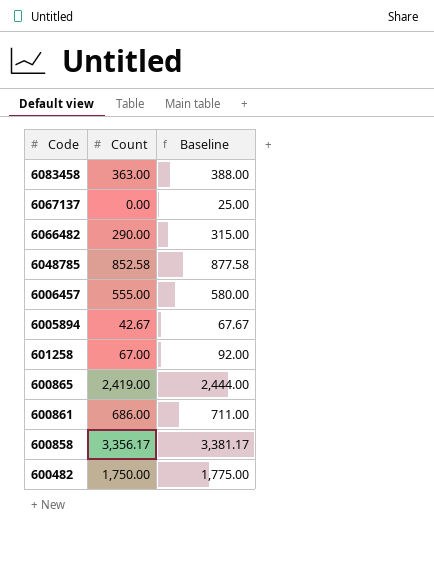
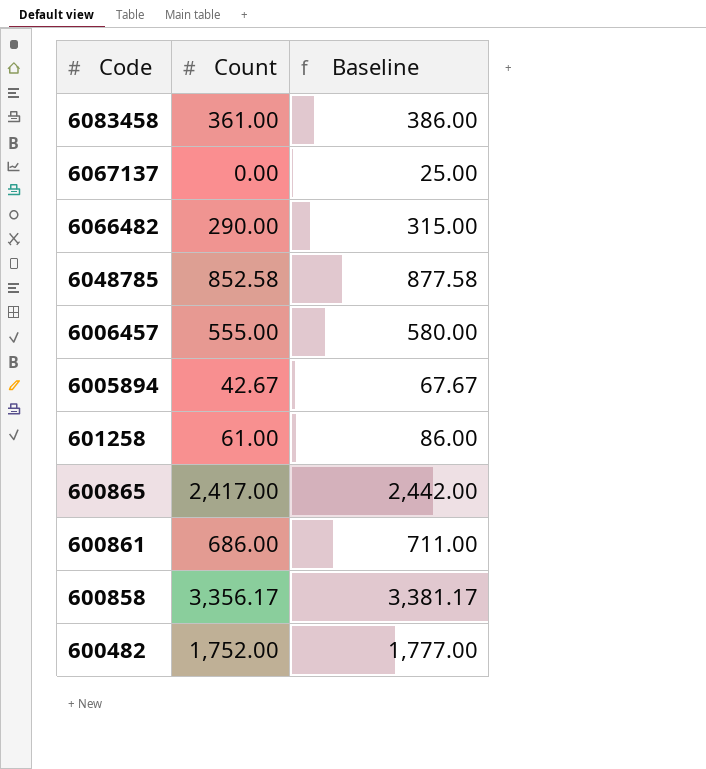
6083458 | Count: 363.00 -> 361.00
6083458 | Baseline: 388.00 -> 386.00
601258 | Count: 67.00 -> 61.00
601258 | Baseline: 92.00 -> 86.00
600865 | Count: 2,419.00 -> 2,417.00
600865 | Baseline: 2,444.00 -> 2,442.00
600482 | Count: 1,750.00 -> 1,752.00
600482 | Baseline: 1,775.00 -> 1,777.00

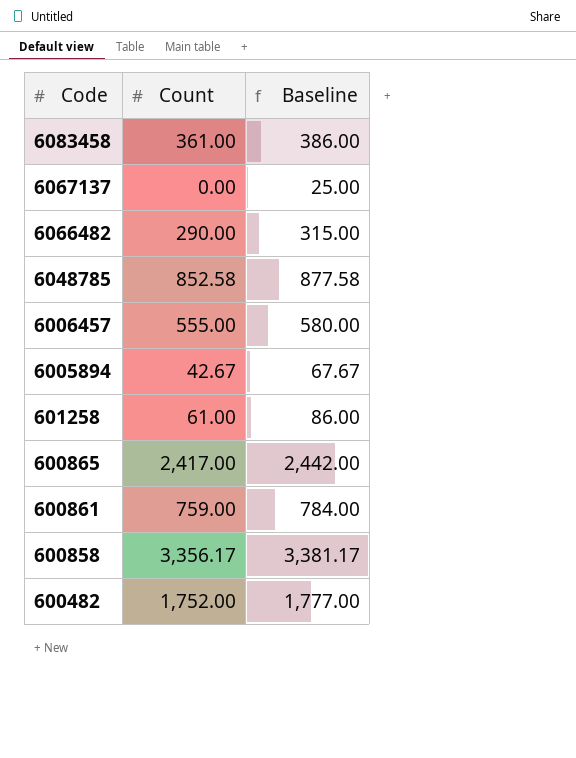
600861 | Count: 686.00 -> 759.00
600861 | Baseline: 711.00 -> 784.00

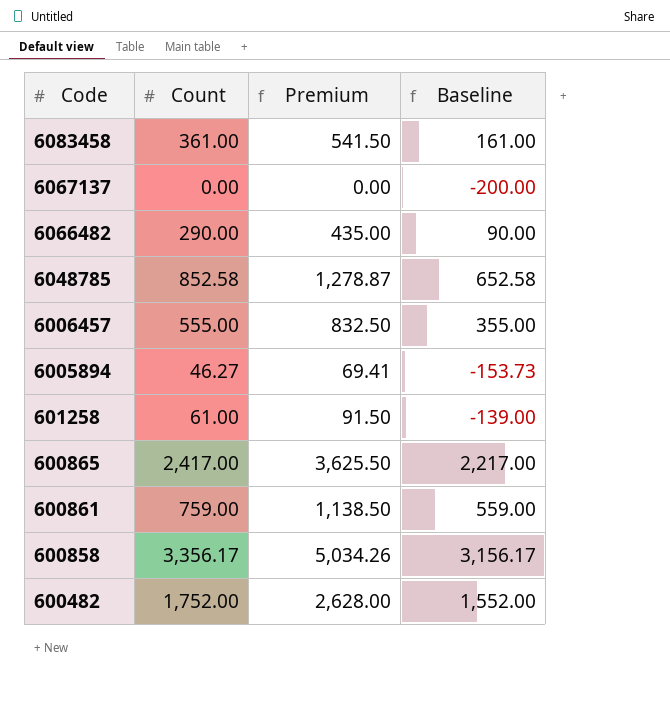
column Premium | formula: none -> [Count] * 1.5
column Baseline | formula: [Count] + 25 -> [Count] - 200
6005894 | Count: 42.67 -> 46.27

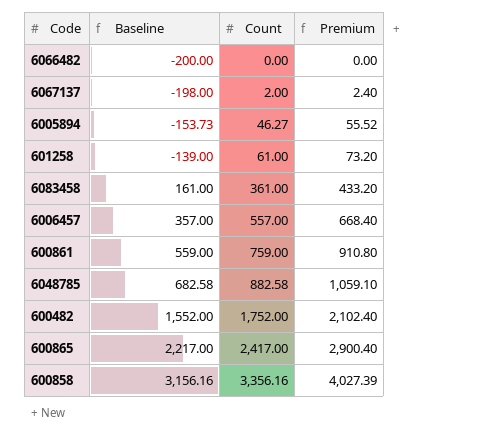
row order: Code descending -> Baseline ascending
column Baseline | position: 4 -> 2
column Premium | formula: [Count] * 1.5 -> [Count] * 1.2
6066482 | Baseline: 90.00 -> -200.00
6066482 | Count: 290.00 -> 0.00
6067137 | Baseline: -200.00 -> -198.00
6067137 | Count: 0.00 -> 2.00
6006457 | Baseline: 355.00 -> 357.00
6006457 | Count: 555.00 -> 557.00
6048785 | Baseline: 652.58 -> 682.58
6048785 | Count: 852.58 -> 882.58
600858 | Baseline: 3,156.17 -> 3,156.16
600858 | Count: 3,356.17 -> 3,356.16

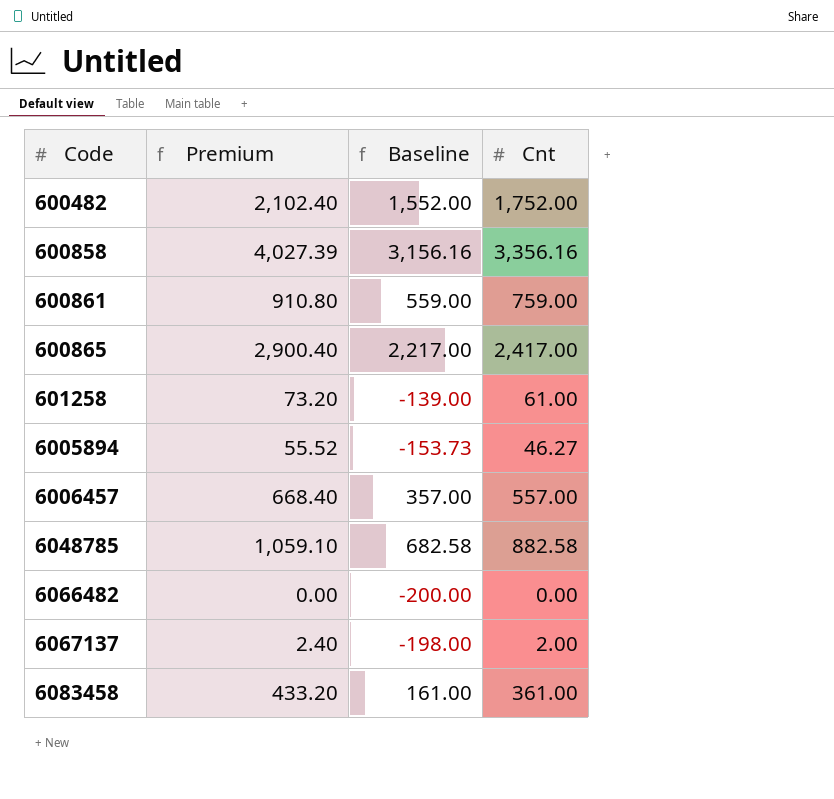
row order: Baseline ascending -> Code ascending
column Premium | position: 4 -> 2
column name: Count -> Cnt

